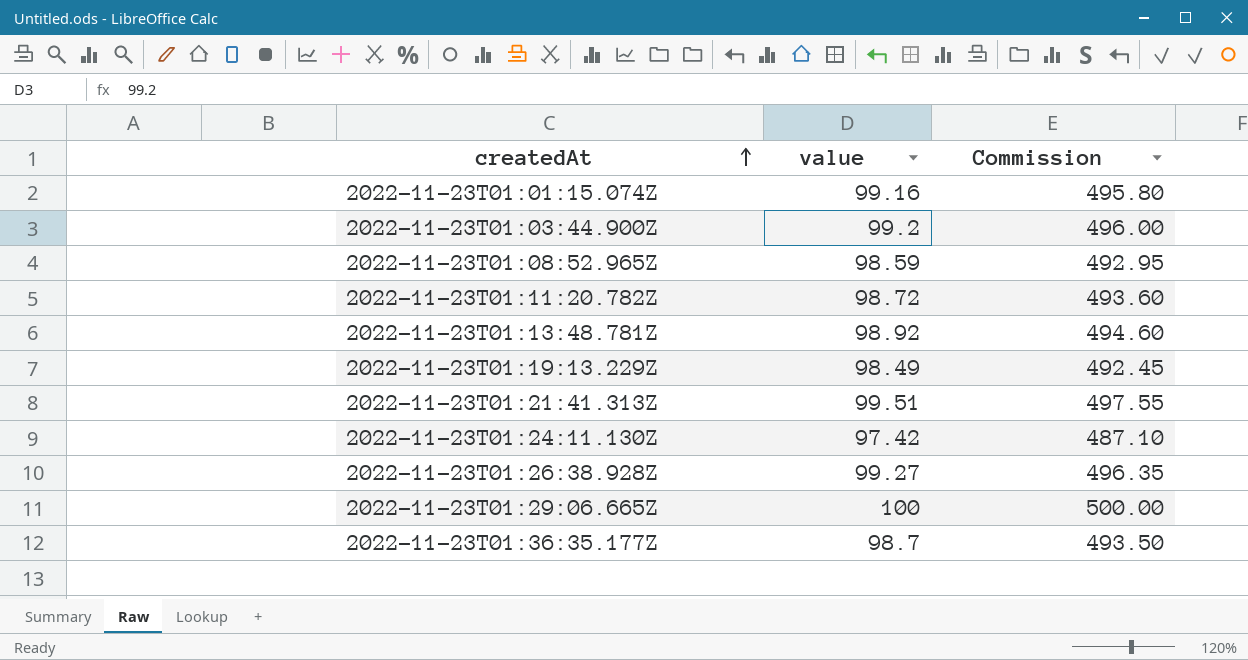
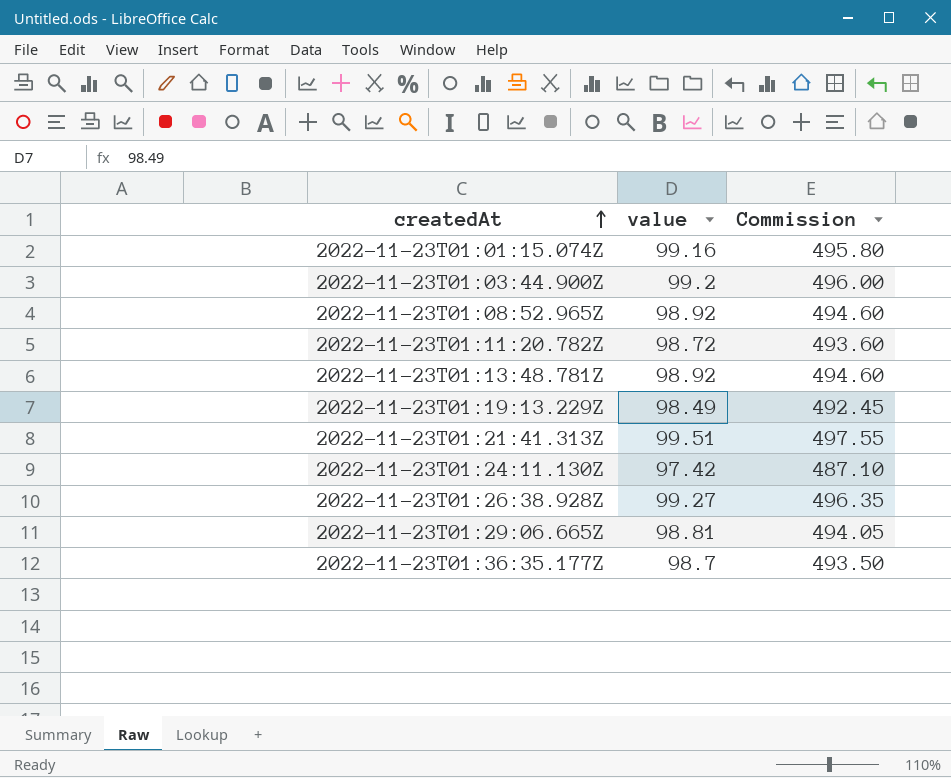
2022-11-23T01:08:52.965Z | value: 98.59 -> 98.92
2022-11-23T01:08:52.965Z | Commission: 492.95 -> 494.60
2022-11-23T01:29:06.665Z | value: 100 -> 98.81
2022-11-23T01:29:06.665Z | Commission: 500.00 -> 494.05

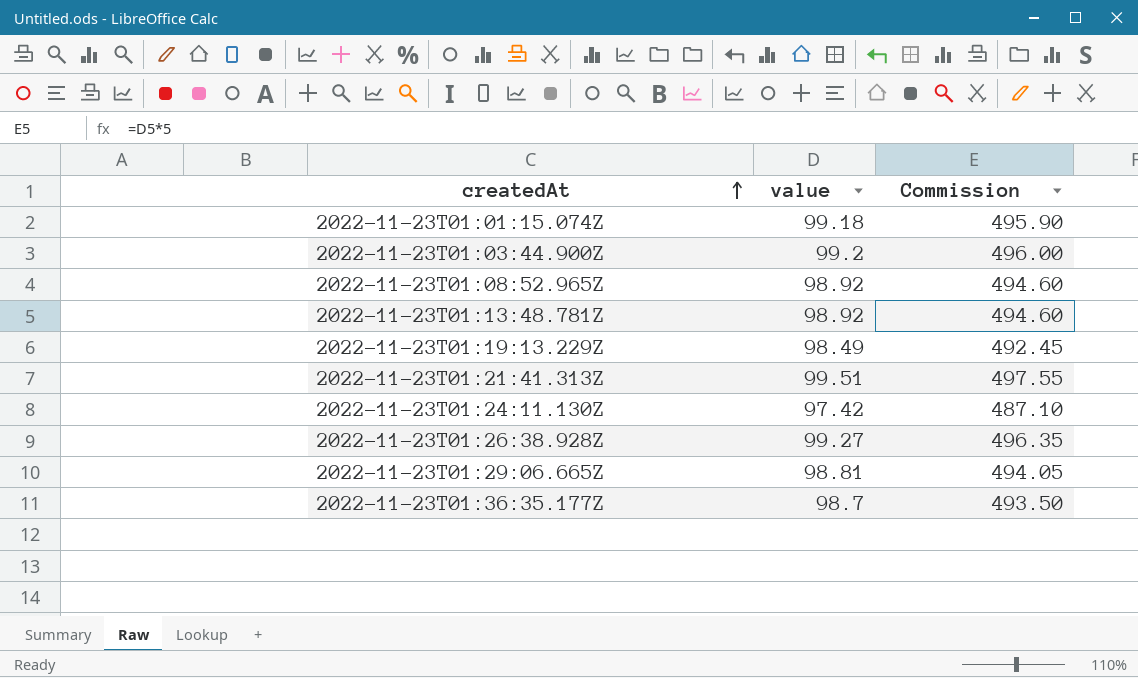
row 2022-11-23T01:11:20.782Z: 98.72 | 493.60 -> none
2022-11-23T01:01:15.074Z | value: 99.16 -> 99.18
2022-11-23T01:01:15.074Z | Commission: 495.80 -> 495.90

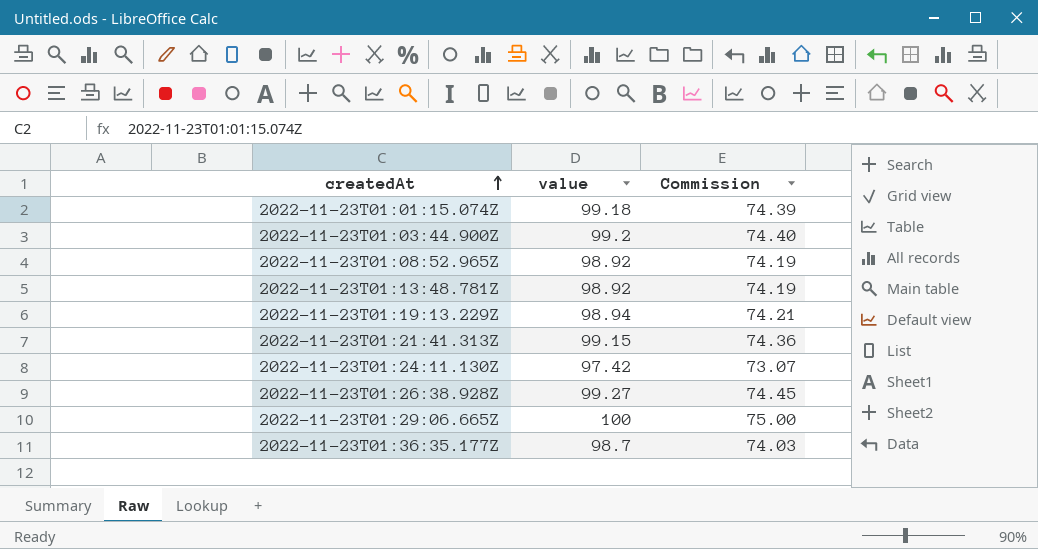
column Commission | formula: [value] * 5 -> [value] * 0.75
2022-11-23T01:19:13.229Z | value: 98.49 -> 98.94
2022-11-23T01:21:41.313Z | value: 99.51 -> 99.15
2022-11-23T01:29:06.665Z | value: 98.81 -> 100

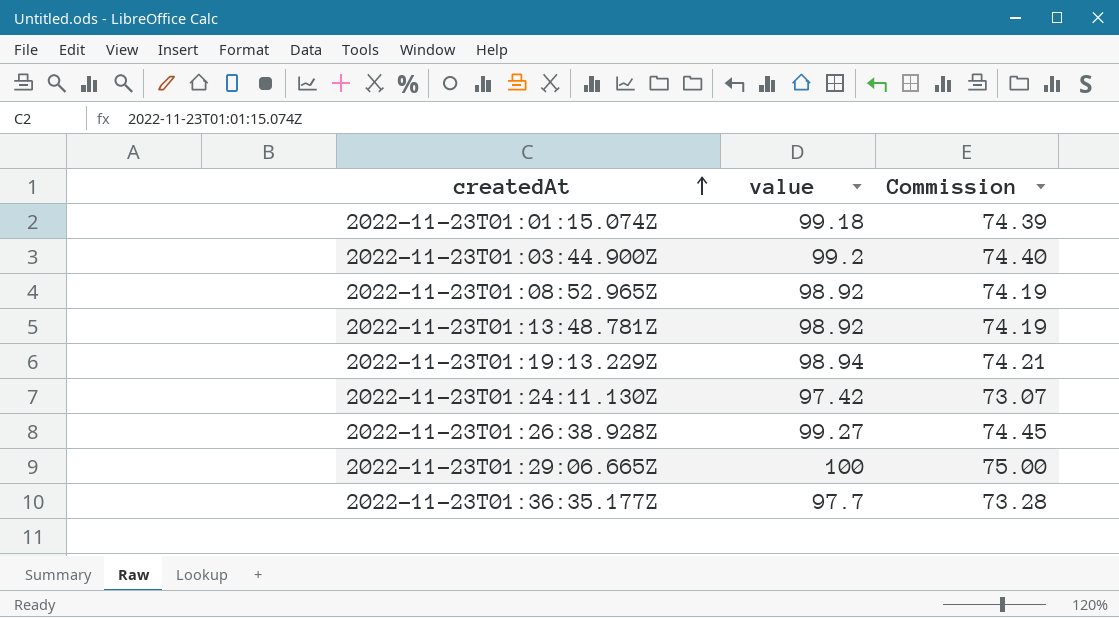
row 2022-11-23T01:21:41.313Z: 99.15 | 74.36 -> none
2022-11-23T01:36:35.177Z | value: 98.7 -> 97.7
2022-11-23T01:36:35.177Z | Commission: 74.03 -> 73.28

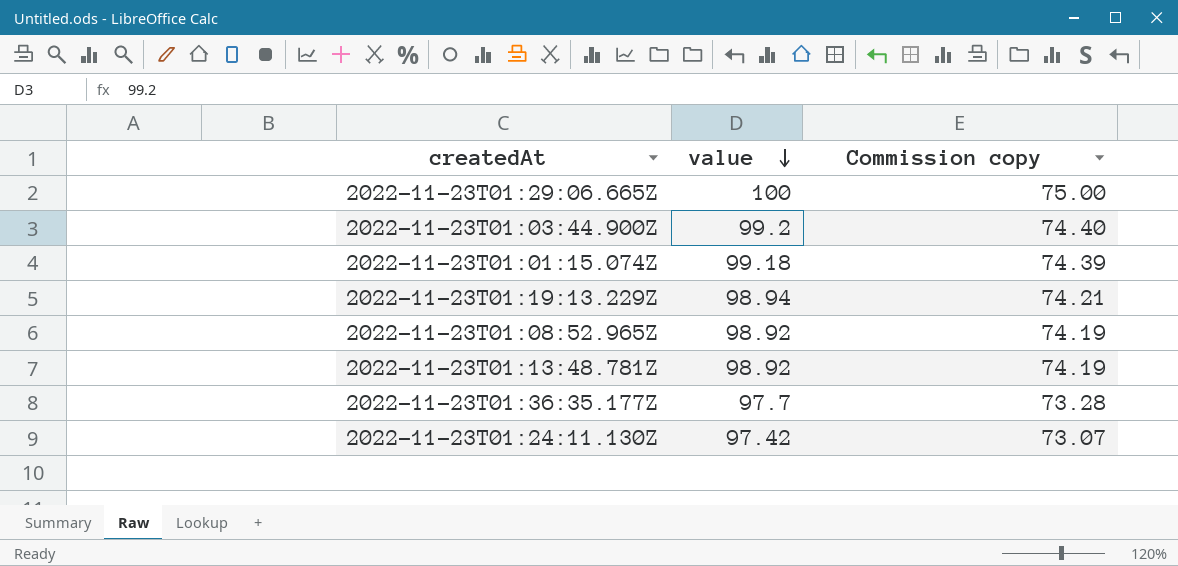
row order: createdAt ascending -> value descending
column name: Commission -> Commission copy
row 2022-11-23T01:26:38.928Z: 99.27 | 74.45 -> none

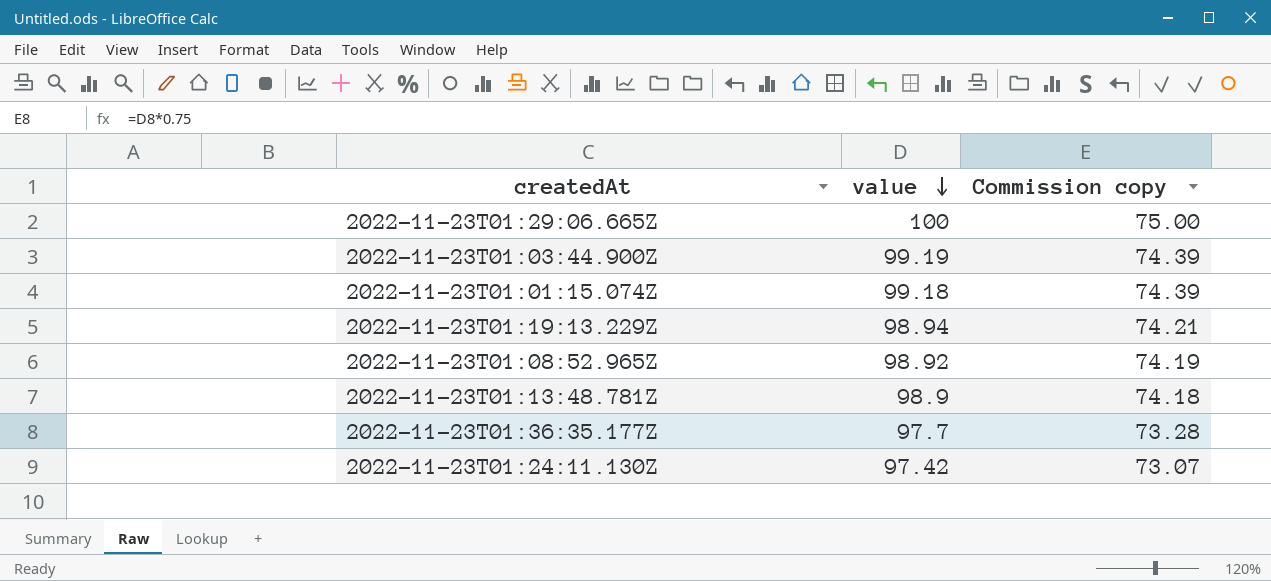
2022-11-23T01:03:44.900Z | value: 99.2 -> 99.19
2022-11-23T01:03:44.900Z | Commission copy: 74.40 -> 74.39
2022-11-23T01:13:48.781Z | value: 98.92 -> 98.9
2022-11-23T01:13:48.781Z | Commission copy: 74.19 -> 74.18

